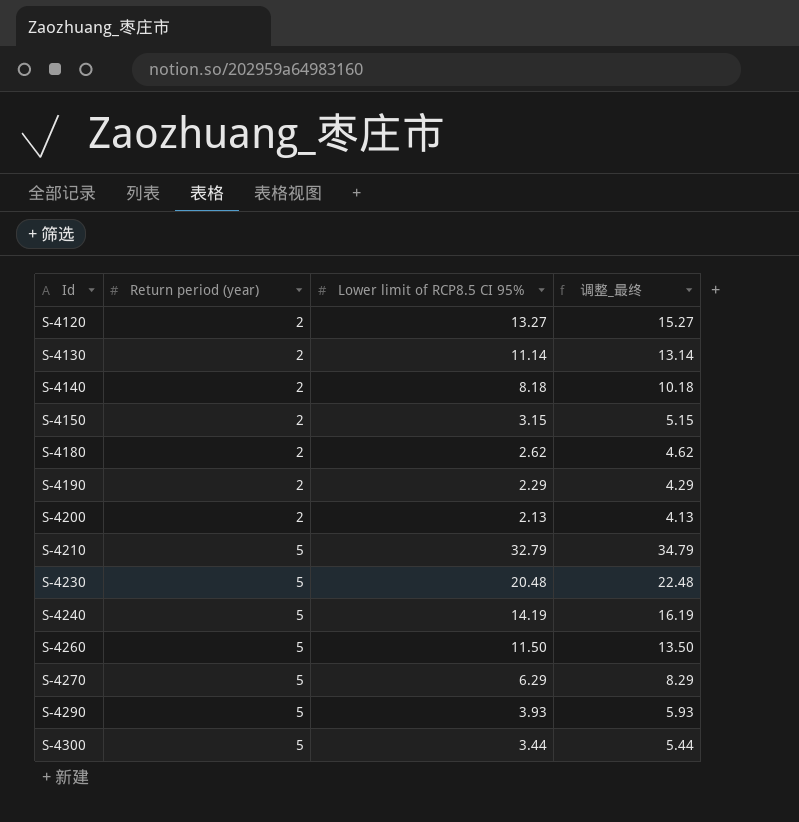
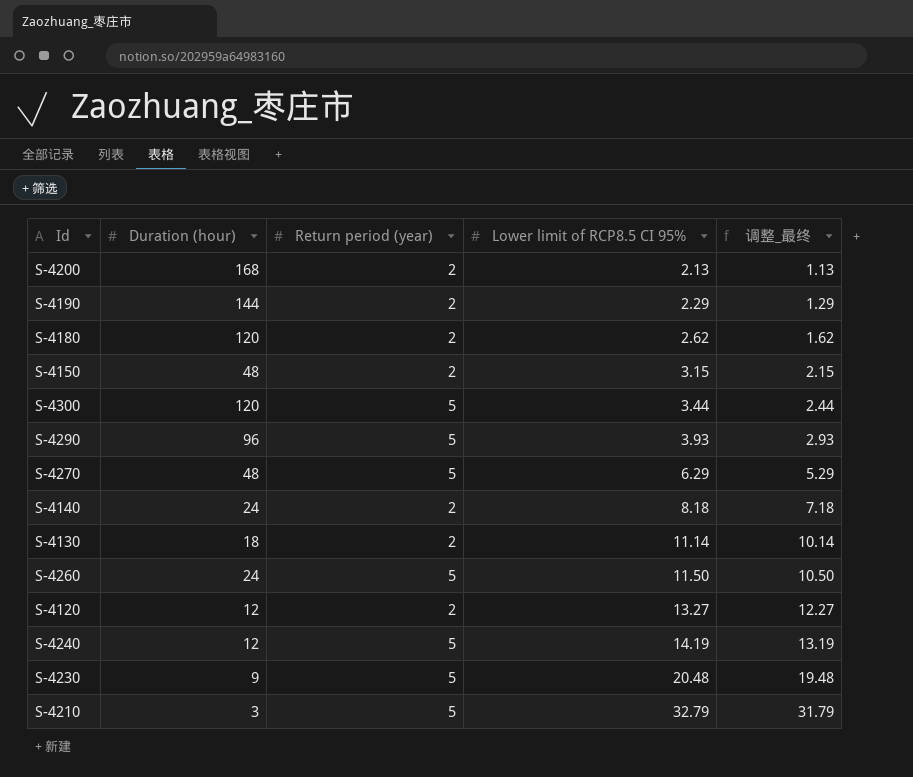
row order: Id ascending -> Lower limit of RCP8.5 CI 95% ascending
column Duration (hour) | position: none -> 2
column 调整_最终 | formula: [Lower limit of RCP8.5 CI 95%] + 2 -> [Lower limit of RCP8.5 CI 95%] - 1

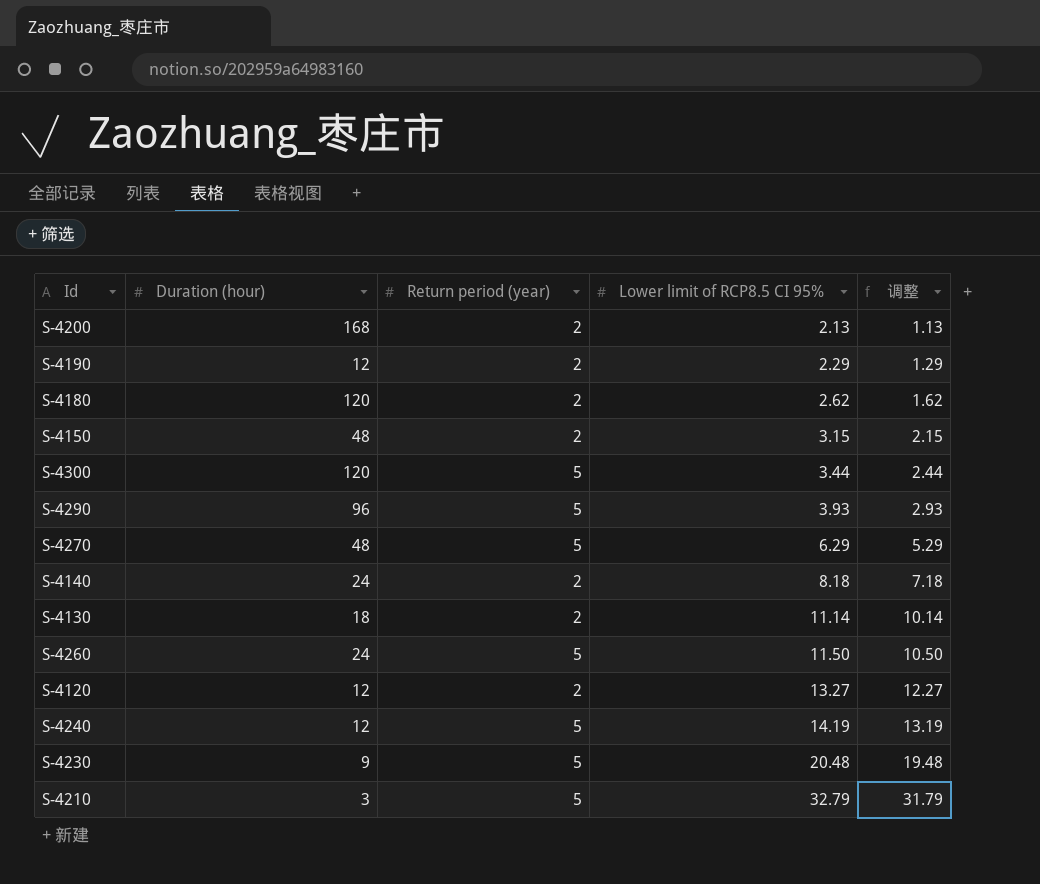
column name: 调整_最终 -> 调整
S-4190 | Duration (hour): 144 -> 12

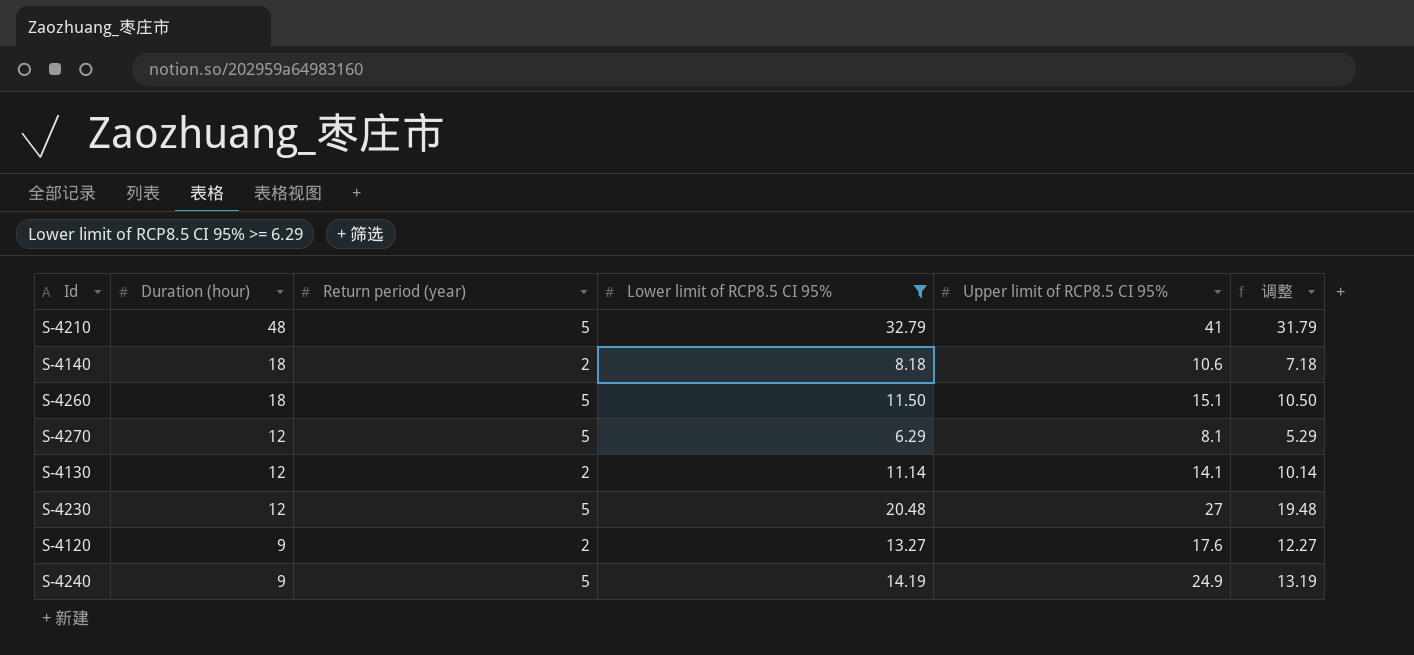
filter: none -> Lower limit of RCP8.5 CI 95% >= 6.29
row order: Lower limit of RCP8.5 CI 95% ascending -> Duration (hour) descending
column Upper limit of RCP8.5 CI 95% | position: none -> 5
S-4210 | Duration (hour): 3 -> 48
S-4140 | Duration (hour): 24 -> 18
S-4260 | Duration (hour): 24 -> 18
S-4270 | Duration (hour): 48 -> 12
S-4130 | Duration (hour): 18 -> 12
S-4230 | Duration (hour): 9 -> 12
S-4120 | Duration (hour): 12 -> 9
S-4240 | Duration (hour): 12 -> 9

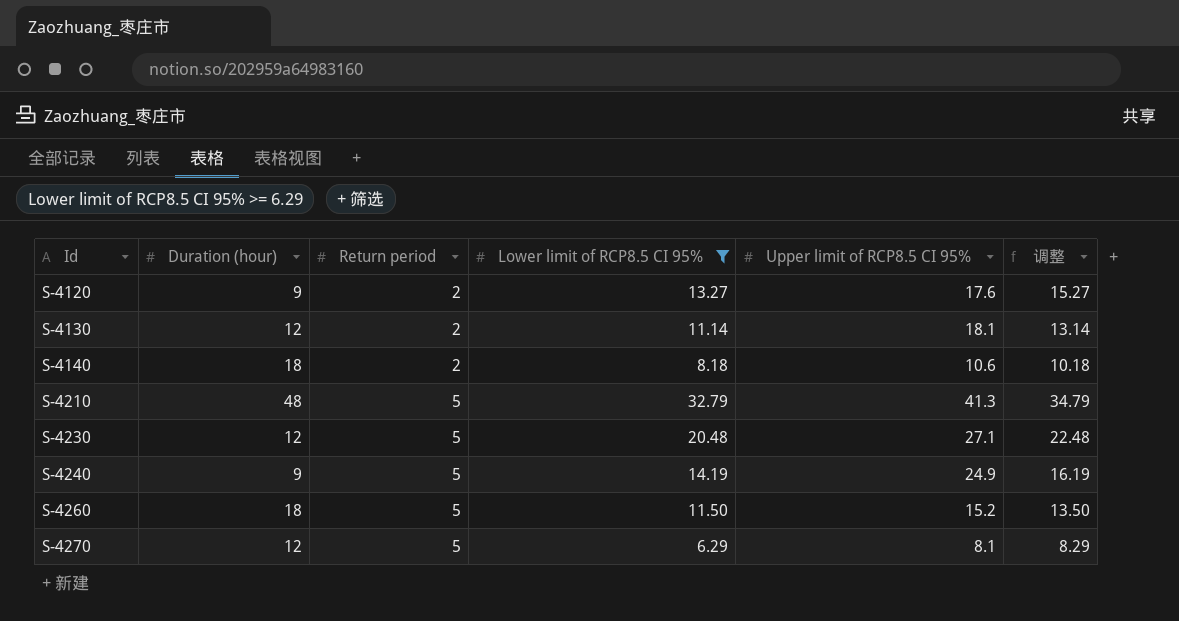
row order: Duration (hour) descending -> Id ascending
column name: Return period (year) -> Return period
column 调整 | formula: [Lower limit of RCP8.5 CI 95%] - 1 -> [Lower limit of RCP8.5 CI 95%] + 2
S-4130 | Upper limit of RCP8.5 CI 95%: 14.1 -> 18.1
S-4210 | Upper limit of RCP8.5 CI 95%: 41 -> 41.3
S-4230 | Upper limit of RCP8.5 CI 95%: 27 -> 27.1
S-4260 | Upper limit of RCP8.5 CI 95%: 15.1 -> 15.2

